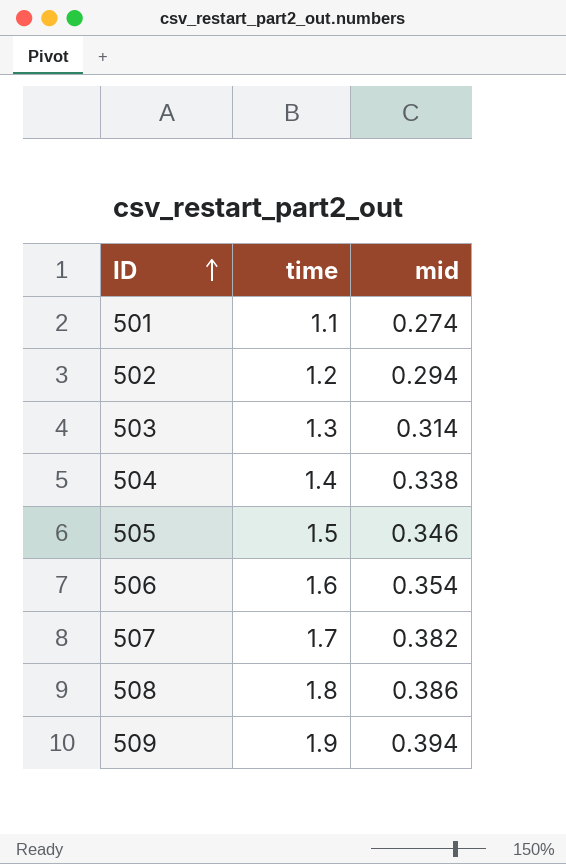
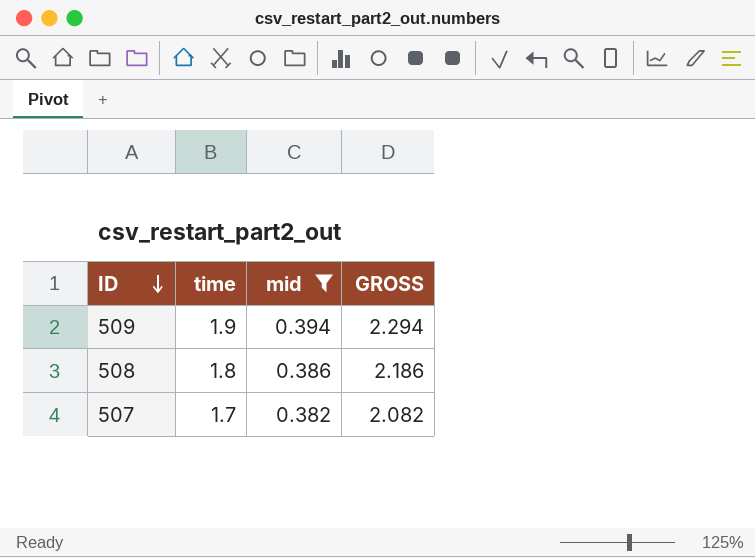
filter: none -> mid >= 0.382
row order: ID ascending -> ID descending
column GROSS | formula: none -> [time] + [mid]

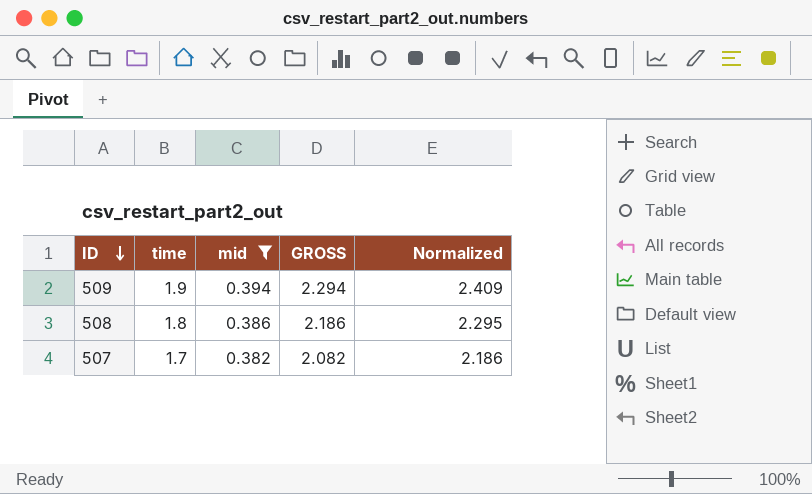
column Normalized | formula: none -> [GROSS] * 1.05

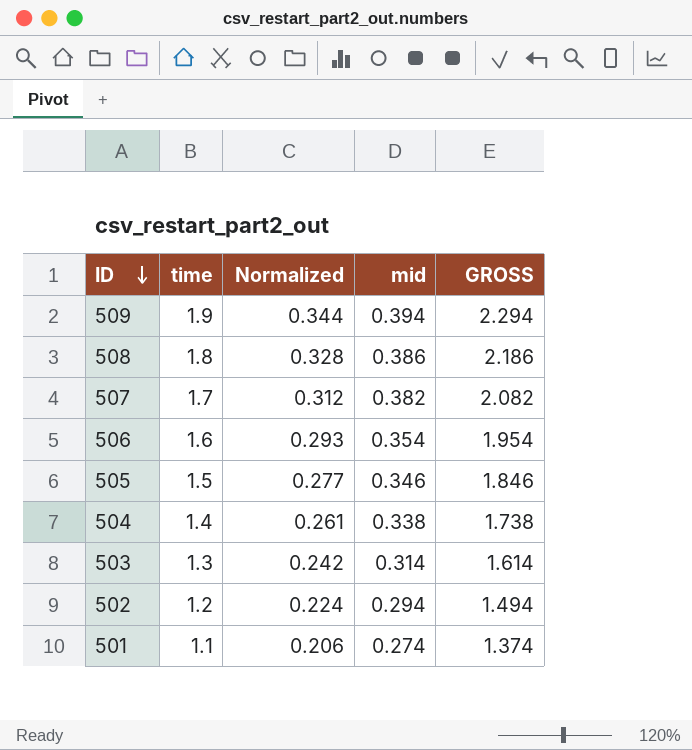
filter: mid >= 0.382 -> none
column Normalized | formula: [GROSS] * 1.05 -> [GROSS] * 0.15
column Normalized | position: 5 -> 3

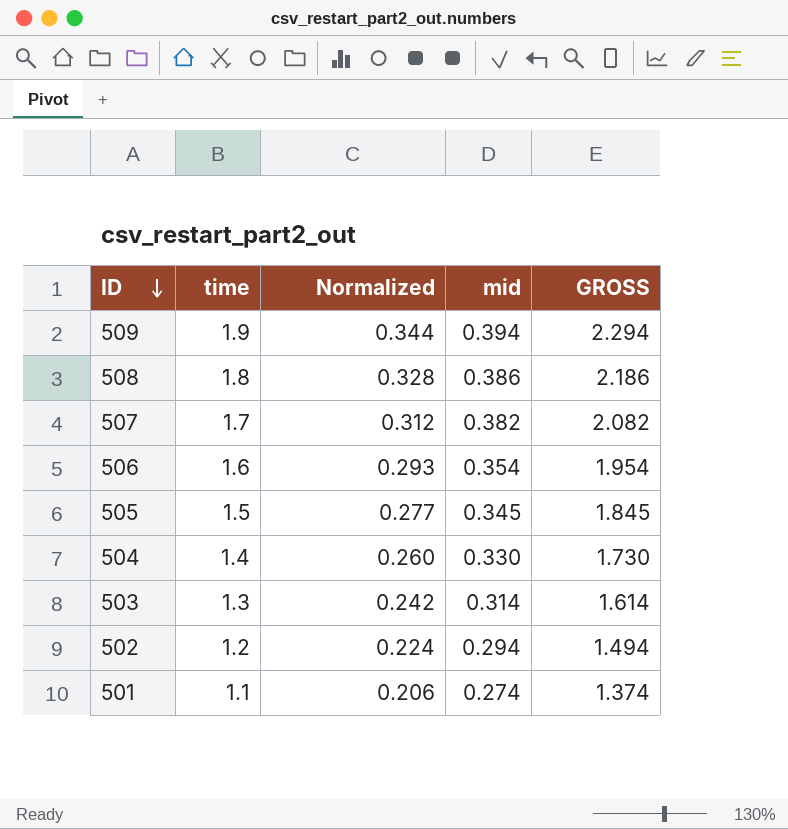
505 | mid: 0.346 -> 0.345
505 | GROSS: 1.846 -> 1.845
504 | Normalized: 0.261 -> 0.260
504 | mid: 0.338 -> 0.330
504 | GROSS: 1.738 -> 1.730

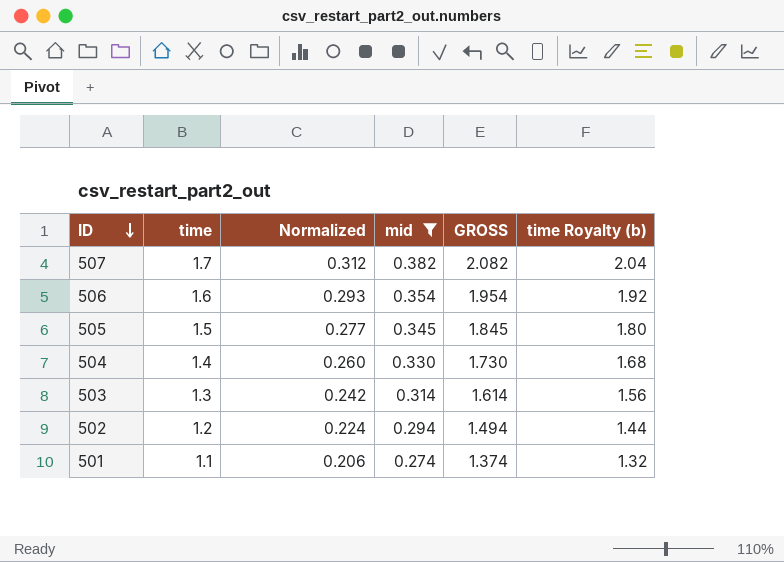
filter: none -> mid <= 0.382
column time Royalty (b) | formula: none -> [time] * 1.2

